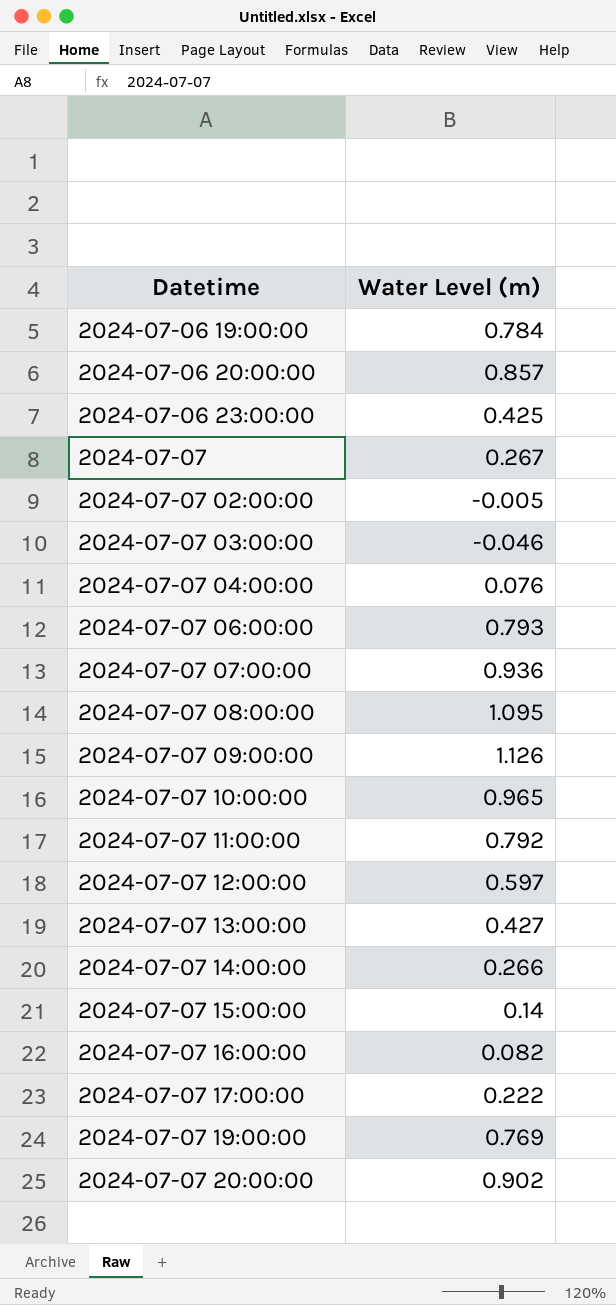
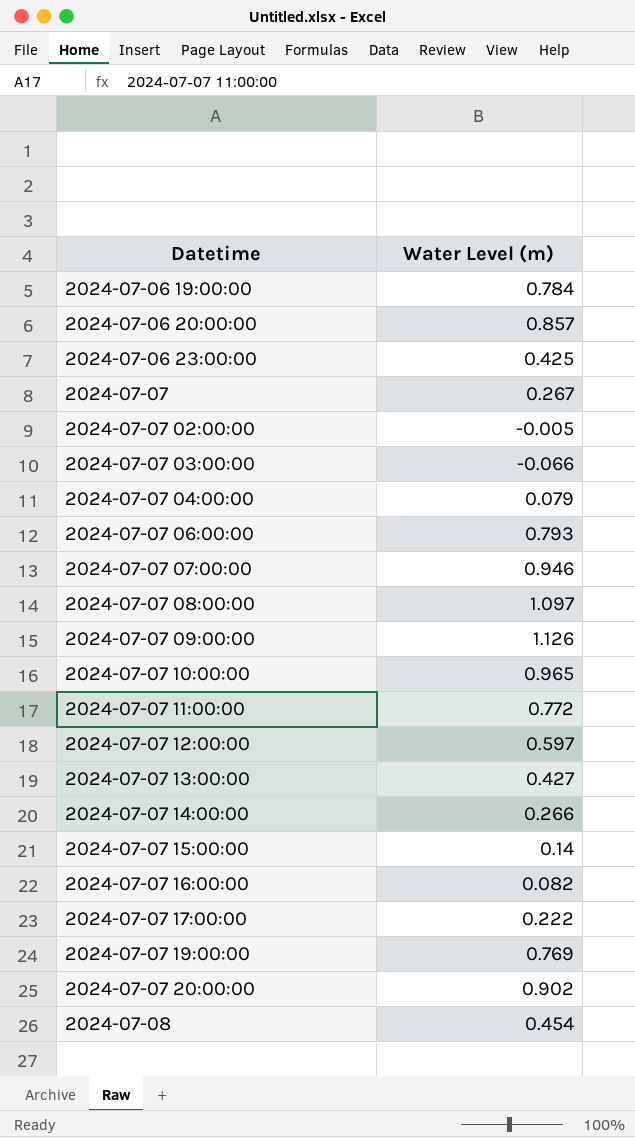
2024-07-07 03:00:00 | Water Level (m): -0.046 -> -0.066
2024-07-07 04:00:00 | Water Level (m): 0.076 -> 0.079
2024-07-07 07:00:00 | Water Level (m): 0.936 -> 0.946
2024-07-07 08:00:00 | Water Level (m): 1.095 -> 1.097
2024-07-07 11:00:00 | Water Level (m): 0.792 -> 0.772
row 2024-07-08: none -> 0.454

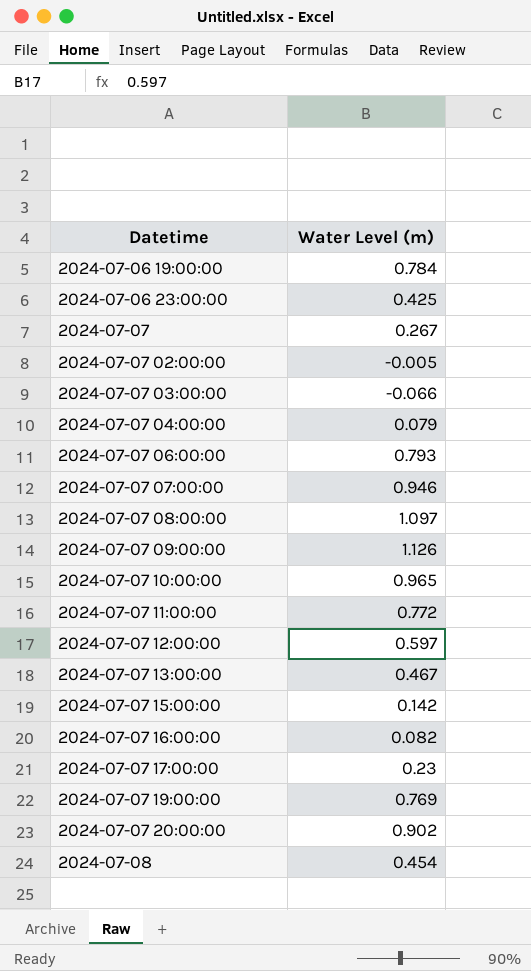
row 2024-07-06 20:00:00: 0.857 -> none
row 2024-07-07 14:00:00: 0.266 -> none
2024-07-07 13:00:00 | Water Level (m): 0.427 -> 0.467
2024-07-07 15:00:00 | Water Level (m): 0.14 -> 0.142
2024-07-07 17:00:00 | Water Level (m): 0.222 -> 0.23

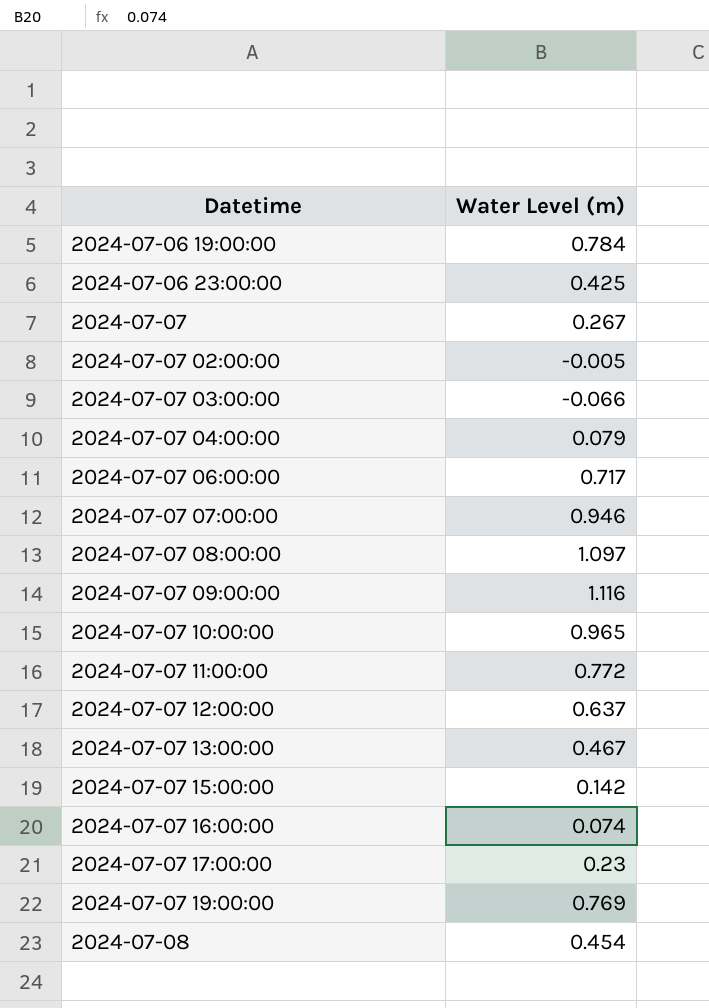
row 2024-07-07 20:00:00: 0.902 -> none
2024-07-07 06:00:00 | Water Level (m): 0.793 -> 0.717
2024-07-07 09:00:00 | Water Level (m): 1.126 -> 1.116
2024-07-07 12:00:00 | Water Level (m): 0.597 -> 0.637
2024-07-07 16:00:00 | Water Level (m): 0.082 -> 0.074

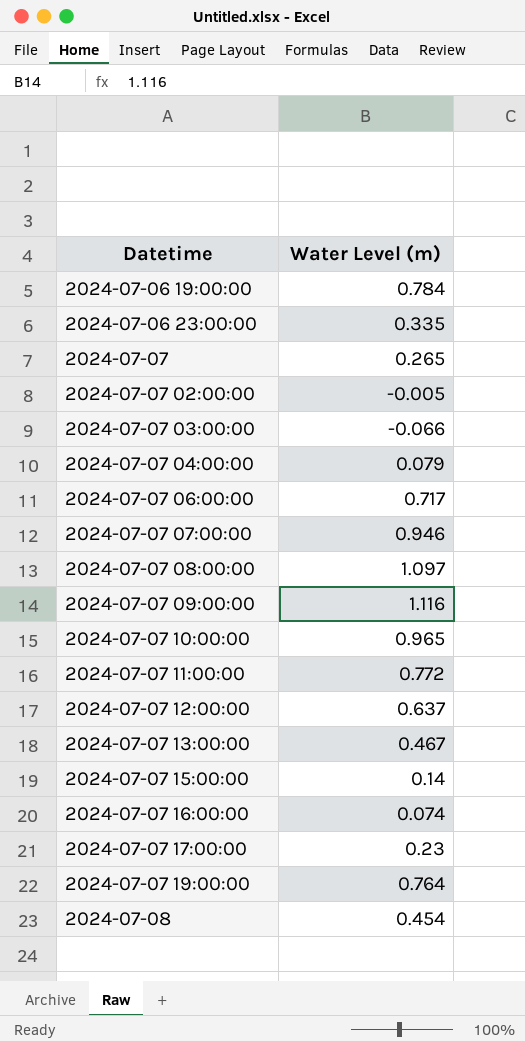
2024-07-06 23:00:00 | Water Level (m): 0.425 -> 0.335
2024-07-07 | Water Level (m): 0.267 -> 0.265
2024-07-07 15:00:00 | Water Level (m): 0.142 -> 0.14
2024-07-07 19:00:00 | Water Level (m): 0.769 -> 0.764

